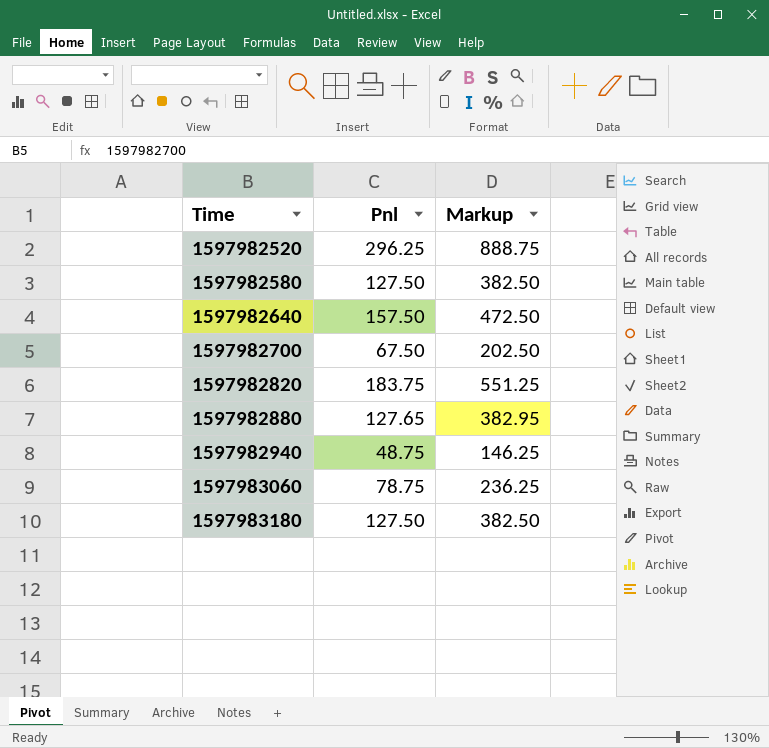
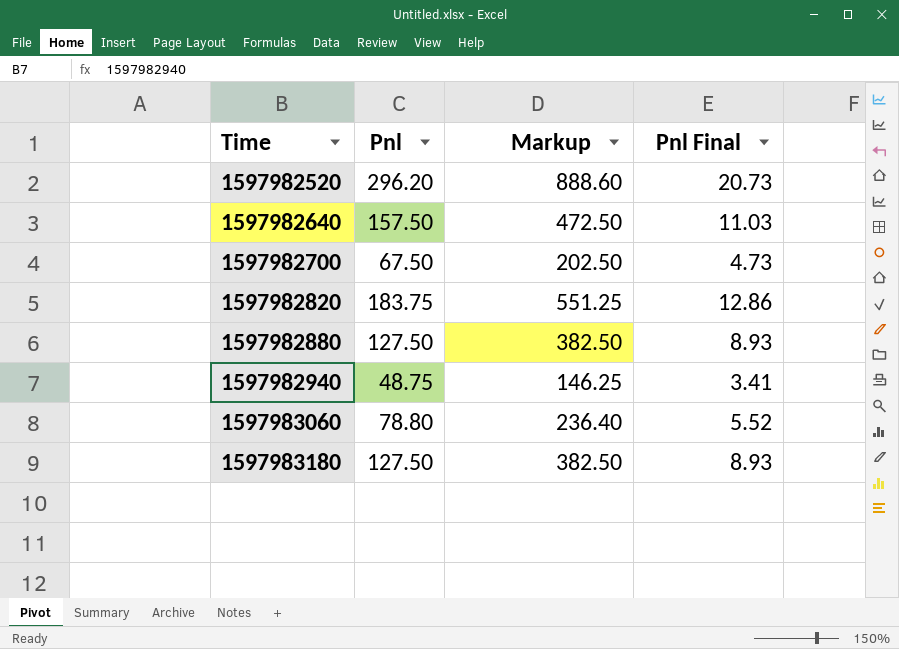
column Pnl Final | formula: none -> [Pnl] * 0.07
row 1597982580: 127.50 | 382.50 -> none
1597982520 | Pnl: 296.25 -> 296.20
1597982520 | Markup: 888.75 -> 888.60
1597982880 | Pnl: 127.65 -> 127.50
1597982880 | Markup: 382.95 -> 382.50
1597983060 | Pnl: 78.75 -> 78.80
1597983060 | Markup: 236.25 -> 236.40

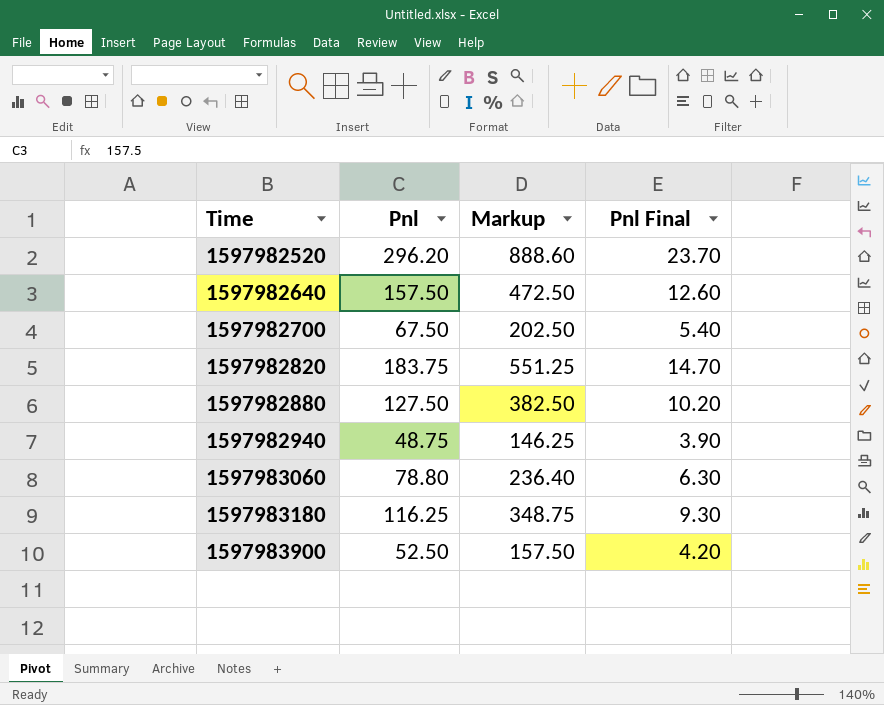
column Pnl Final | formula: [Pnl] * 0.07 -> [Pnl] * 0.08
1597983180 | Pnl: 127.50 -> 116.25
1597983180 | Markup: 382.50 -> 348.75
row 1597983900: none -> 52.50 | 157.50 | 4.20

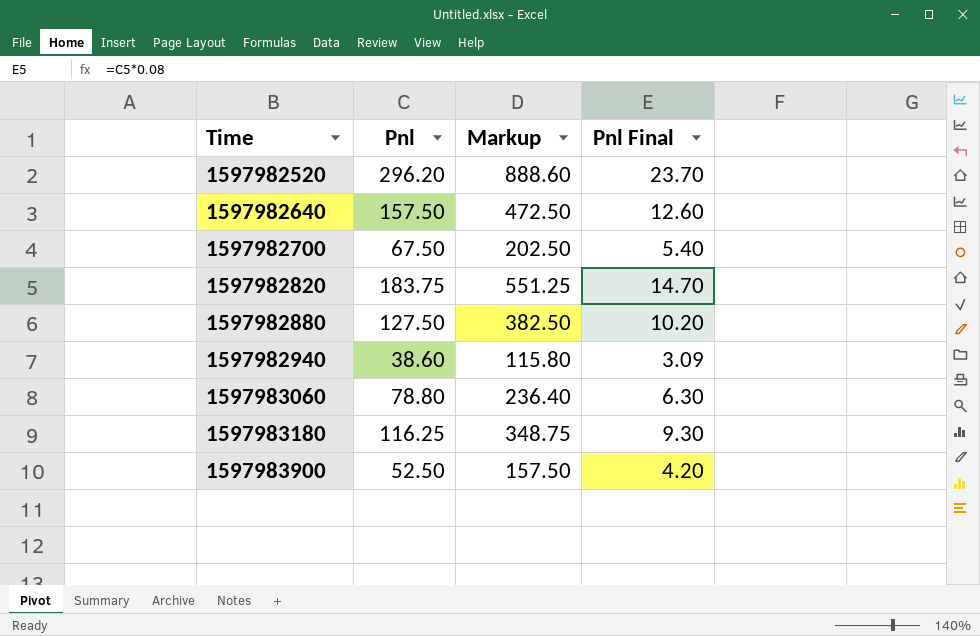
1597982940 | Pnl: 48.75 -> 38.60
1597982940 | Markup: 146.25 -> 115.80
1597982940 | Pnl Final: 3.90 -> 3.09

